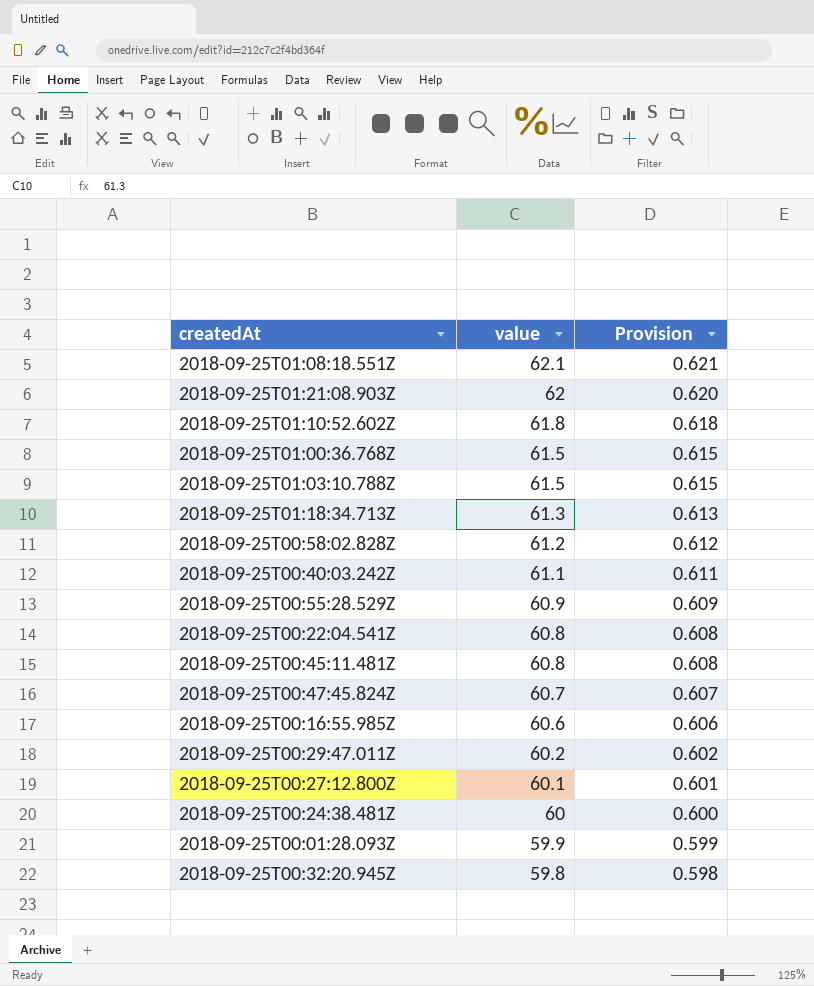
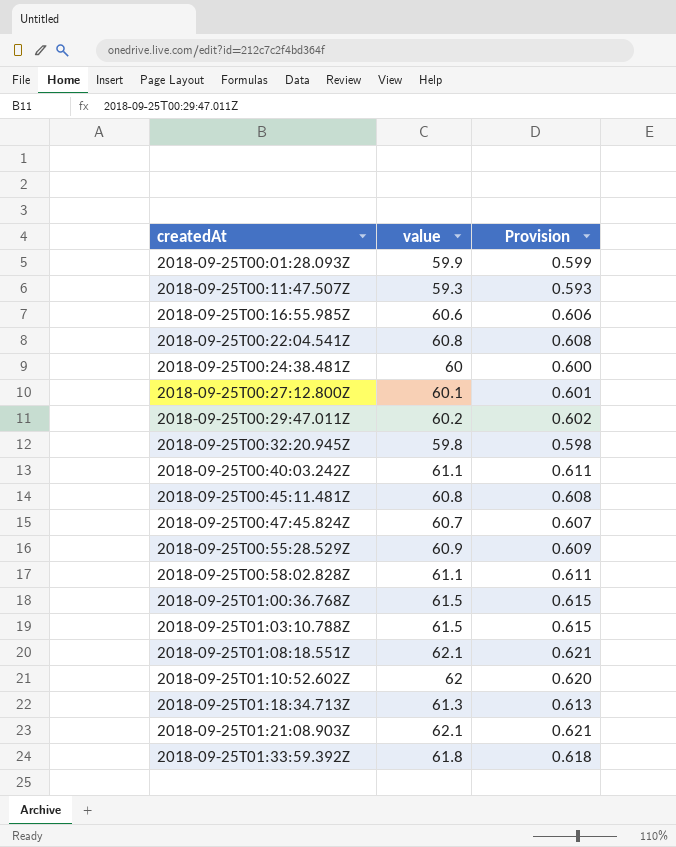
row order: value descending -> createdAt ascending
row 2018-09-25T00:11:47.507Z: none -> 59.3 | 0.593
2018-09-25T00:58:02.828Z | value: 61.2 -> 61.1
2018-09-25T00:58:02.828Z | Provision: 0.612 -> 0.611
2018-09-25T01:10:52.602Z | value: 61.8 -> 62
2018-09-25T01:10:52.602Z | Provision: 0.618 -> 0.620
2018-09-25T01:21:08.903Z | value: 62 -> 62.1
2018-09-25T01:21:08.903Z | Provision: 0.620 -> 0.621
row 2018-09-25T01:33:59.392Z: none -> 61.8 | 0.618

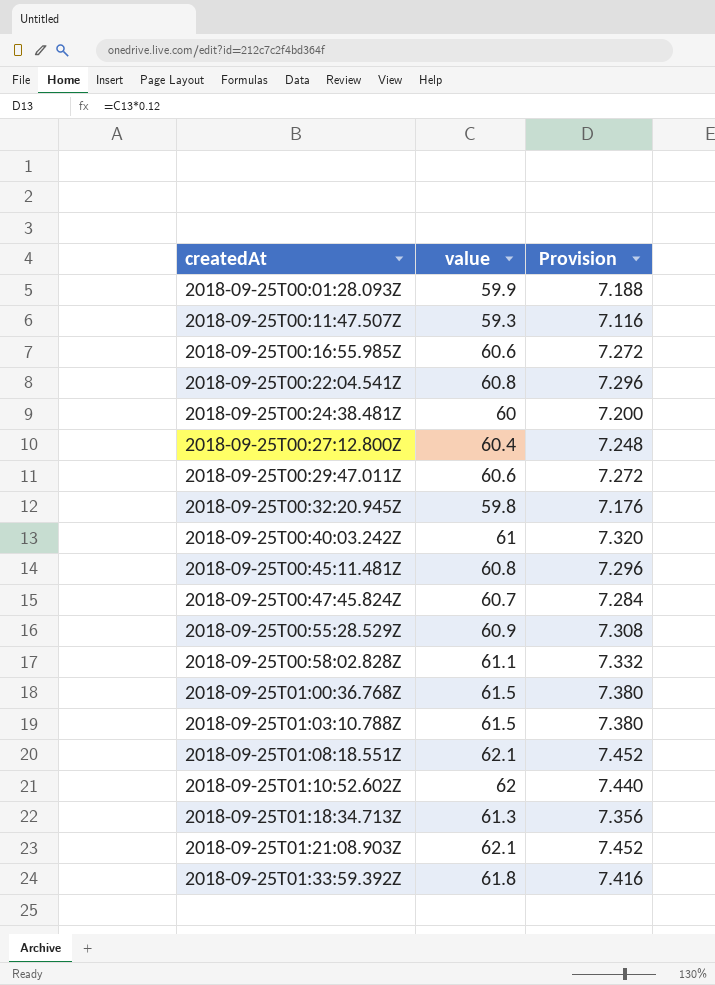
column Provision | formula: [value] * 0.01 -> [value] * 0.12
2018-09-25T00:27:12.800Z | value: 60.1 -> 60.4
2018-09-25T00:29:47.011Z | value: 60.2 -> 60.6
2018-09-25T00:40:03.242Z | value: 61.1 -> 61

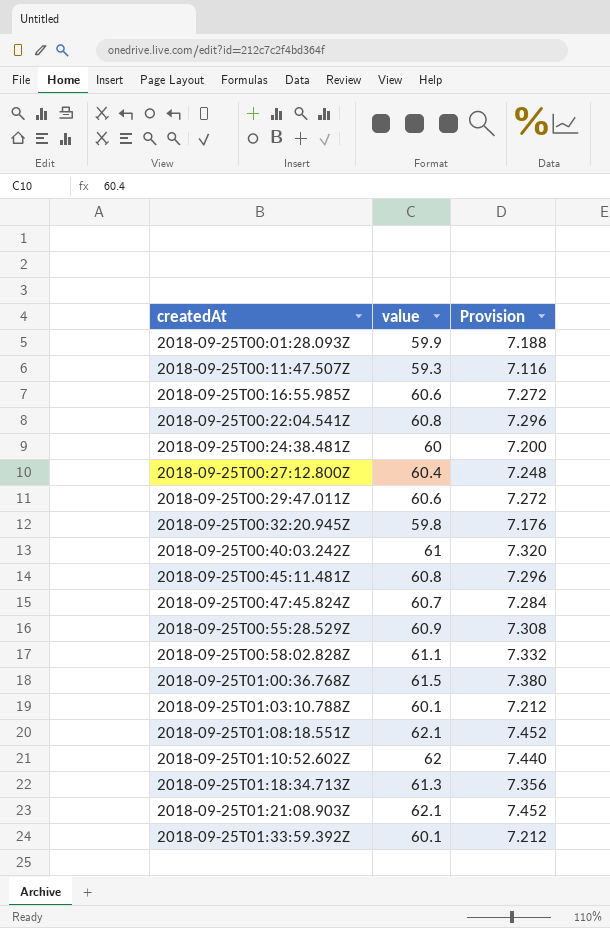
2018-09-25T01:03:10.788Z | value: 61.5 -> 60.1
2018-09-25T01:03:10.788Z | Provision: 7.380 -> 7.212
2018-09-25T01:33:59.392Z | value: 61.8 -> 60.1
2018-09-25T01:33:59.392Z | Provision: 7.416 -> 7.212

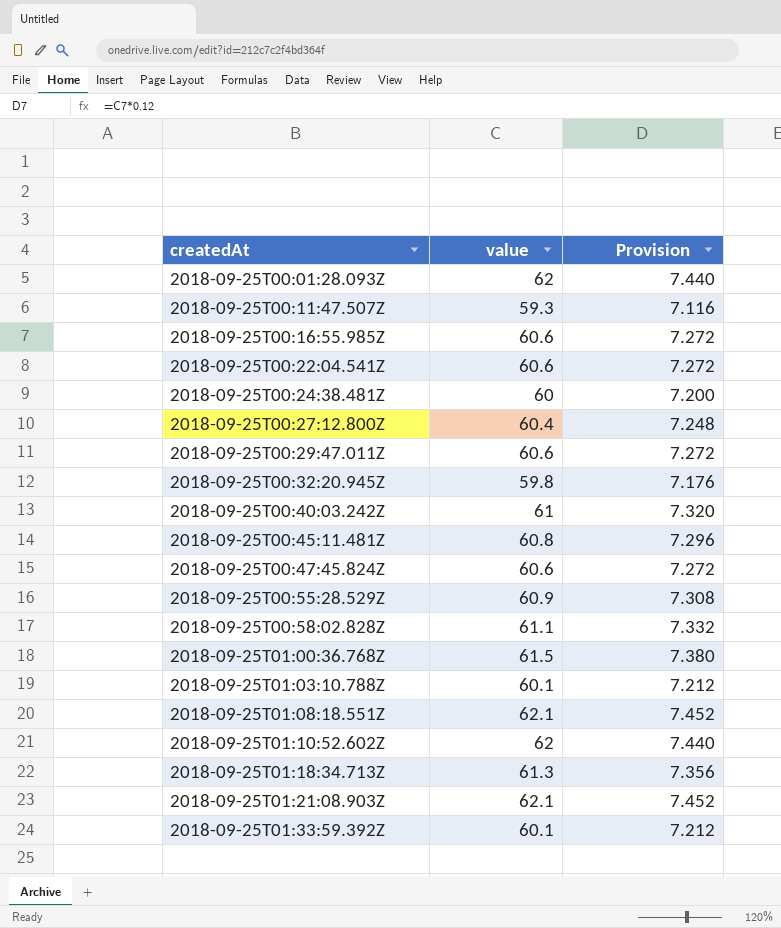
2018-09-25T00:01:28.093Z | value: 59.9 -> 62
2018-09-25T00:01:28.093Z | Provision: 7.188 -> 7.440
2018-09-25T00:22:04.541Z | value: 60.8 -> 60.6
2018-09-25T00:22:04.541Z | Provision: 7.296 -> 7.272
2018-09-25T00:47:45.824Z | value: 60.7 -> 60.6
2018-09-25T00:47:45.824Z | Provision: 7.284 -> 7.272

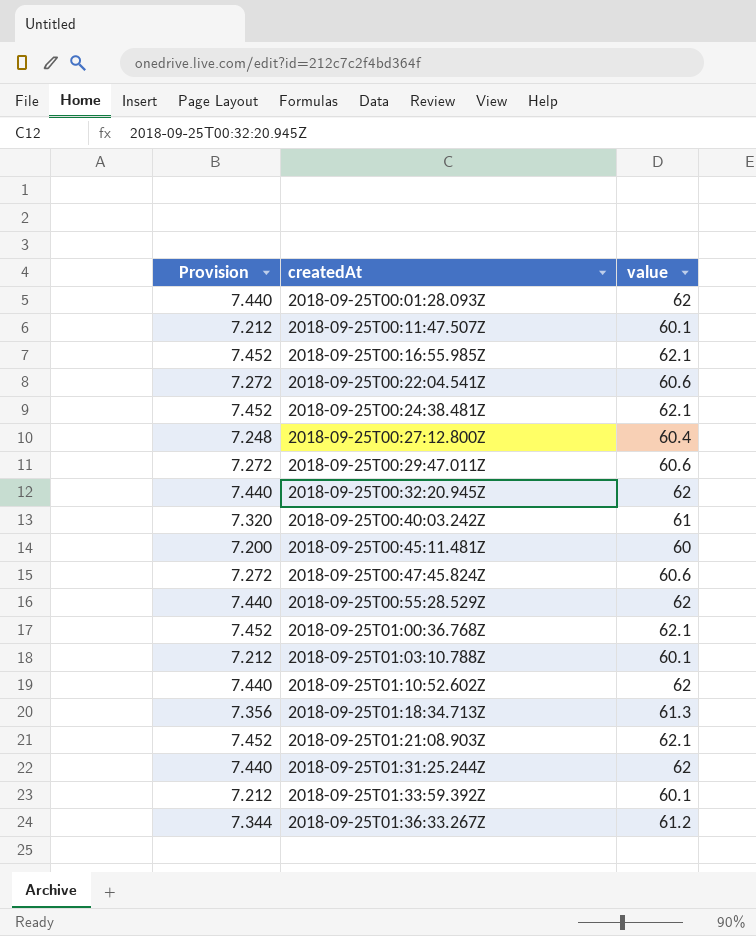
column Provision | position: 3 -> 1
row 2018-09-25T00:58:02.828Z: 61.1 | 7.332 -> none
row 2018-09-25T01:08:18.551Z: 62.1 | 7.452 -> none
2018-09-25T00:11:47.507Z | Provision: 7.116 -> 7.212
2018-09-25T00:11:47.507Z | value: 59.3 -> 60.1
2018-09-25T00:16:55.985Z | Provision: 7.272 -> 7.452
2018-09-25T00:16:55.985Z | value: 60.6 -> 62.1
2018-09-25T00:24:38.481Z | Provision: 7.200 -> 7.452
2018-09-25T00:24:38.481Z | value: 60 -> 62.1
2018-09-25T00:32:20.945Z | Provision: 7.176 -> 7.440
2018-09-25T00:32:20.945Z | value: 59.8 -> 62
2018-09-25T00:45:11.481Z | Provision: 7.296 -> 7.200
2018-09-25T00:45:11.481Z | value: 60.8 -> 60
2018-09-25T00:55:28.529Z | Provision: 7.308 -> 7.440
2018-09-25T00:55:28.529Z | value: 60.9 -> 62
2018-09-25T01:00:36.768Z | Provision: 7.380 -> 7.452
2018-09-25T01:00:36.768Z | value: 61.5 -> 62.1
row 2018-09-25T01:31:25.244Z: none -> 7.440 | 62
row 2018-09-25T01:36:33.267Z: none -> 7.344 | 61.2

